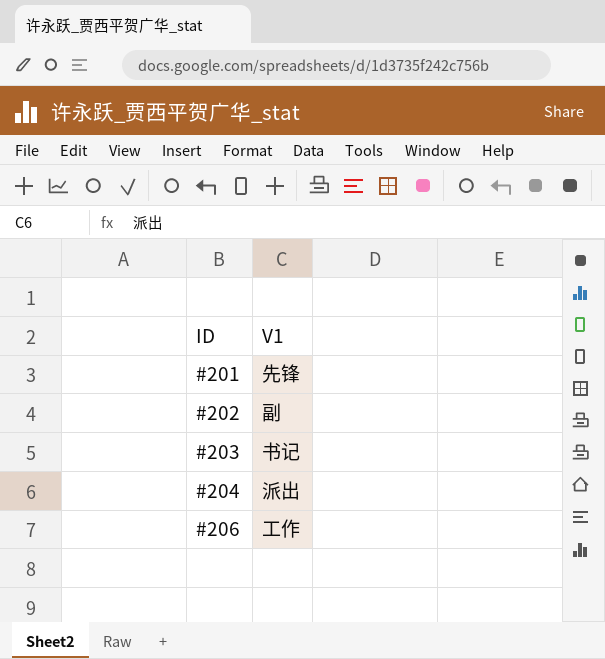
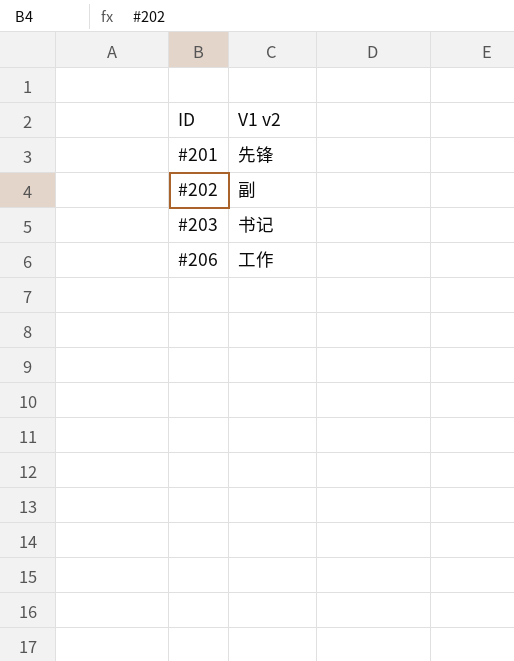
column name: V1 -> V1 v2
row #204: 派出 -> none

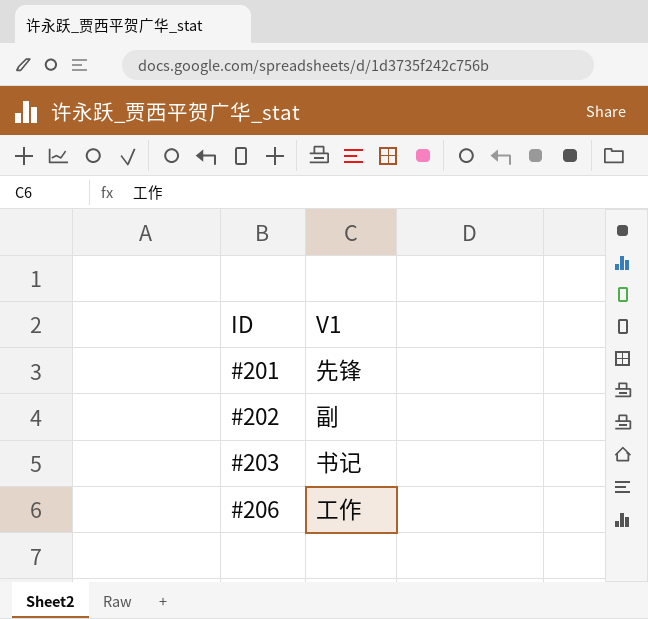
column name: V1 v2 -> V1

